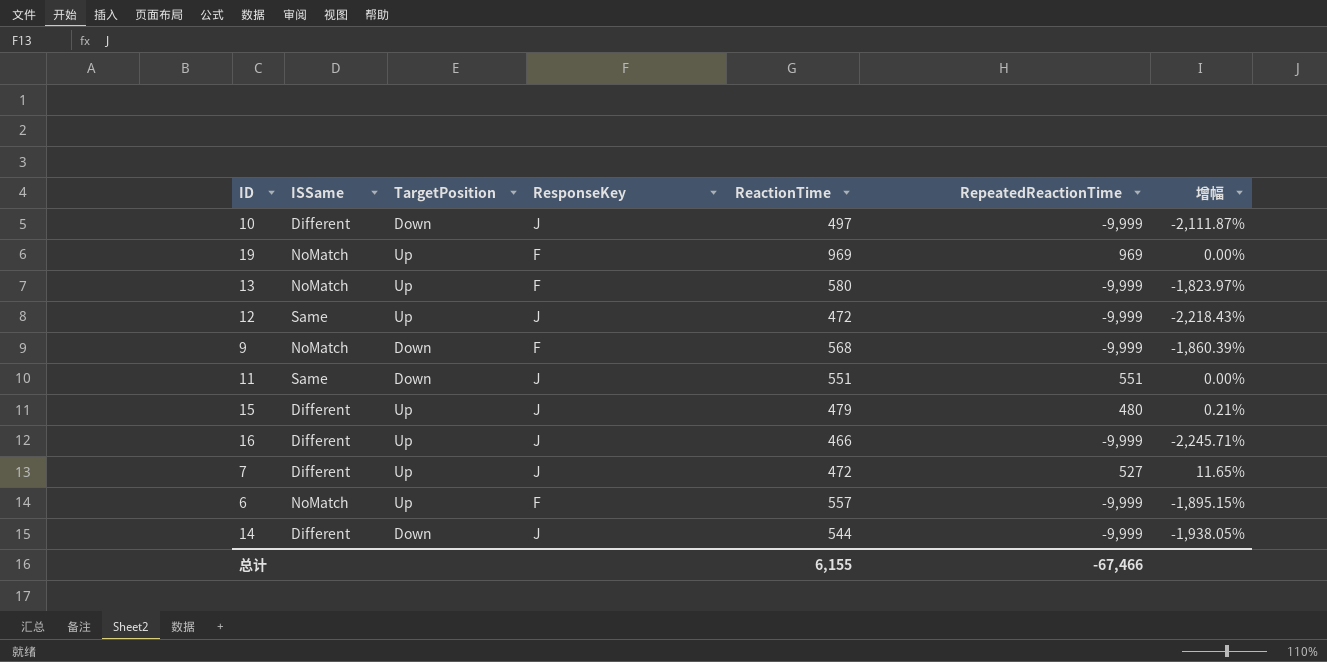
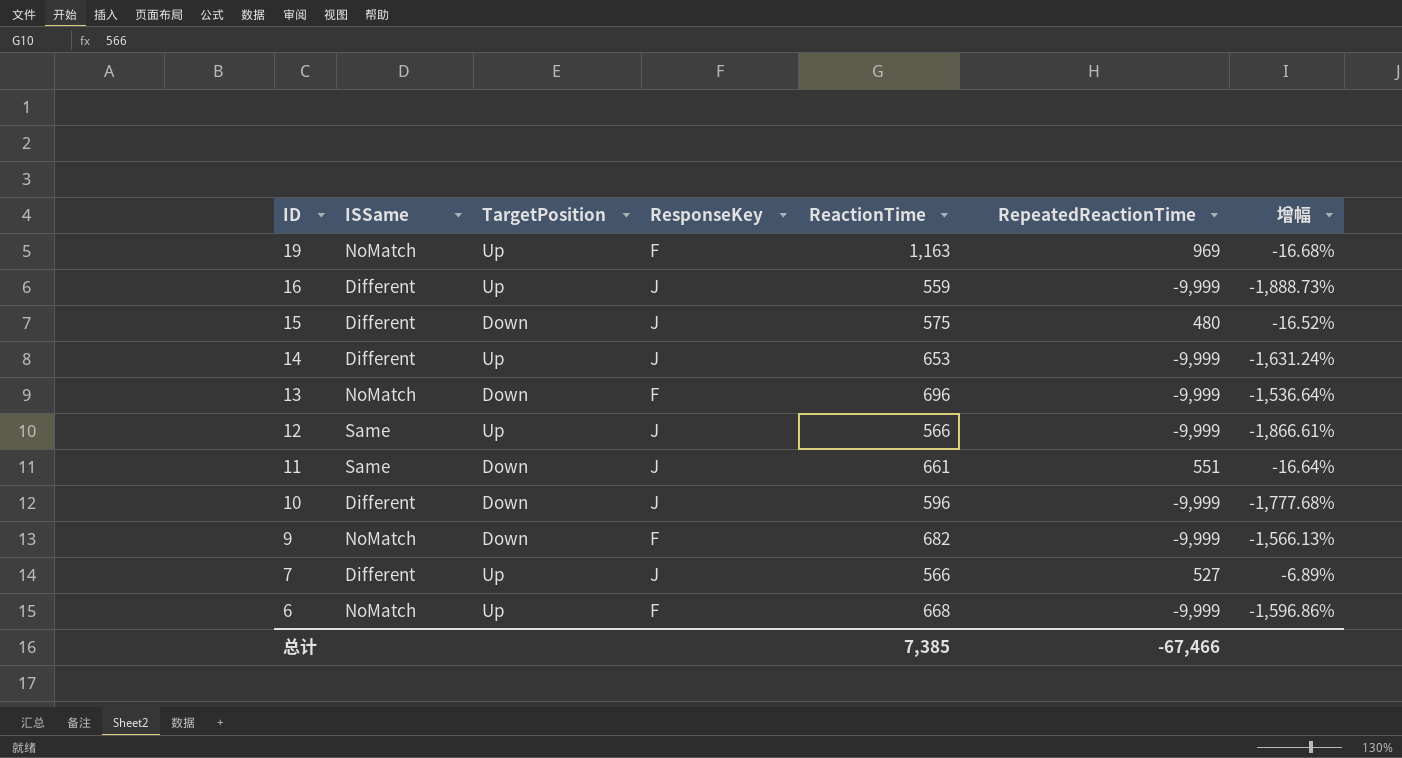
row order: none -> ID descending
19 | ReactionTime: 969 -> 1,163
19 | 增幅: 0.00% -> -16.68%
16 | ReactionTime: 466 -> 559
16 | 增幅: -2,245.71% -> -1,888.73%
15 | TargetPosition: Up -> Down
15 | ReactionTime: 479 -> 575
15 | 增幅: 0.21% -> -16.52%
14 | TargetPosition: Down -> Up
14 | ReactionTime: 544 -> 653
14 | 增幅: -1,938.05% -> -1,631.24%
13 | TargetPosition: Up -> Down
13 | ReactionTime: 580 -> 696
13 | 增幅: -1,823.97% -> -1,536.64%
12 | ReactionTime: 472 -> 566
12 | 增幅: -2,218.43% -> -1,866.61%
11 | ReactionTime: 551 -> 661
11 | 增幅: 0.00% -> -16.64%
10 | ReactionTime: 497 -> 596
10 | 增幅: -2,111.87% -> -1,777.68%
9 | ReactionTime: 568 -> 682
9 | 增幅: -1,860.39% -> -1,566.13%
7 | ReactionTime: 472 -> 566
7 | 增幅: 11.65% -> -6.89%
6 | ReactionTime: 557 -> 668
6 | 增幅: -1,895.15% -> -1,596.86%
总计 | ReactionTime: 6,155 -> 7,385

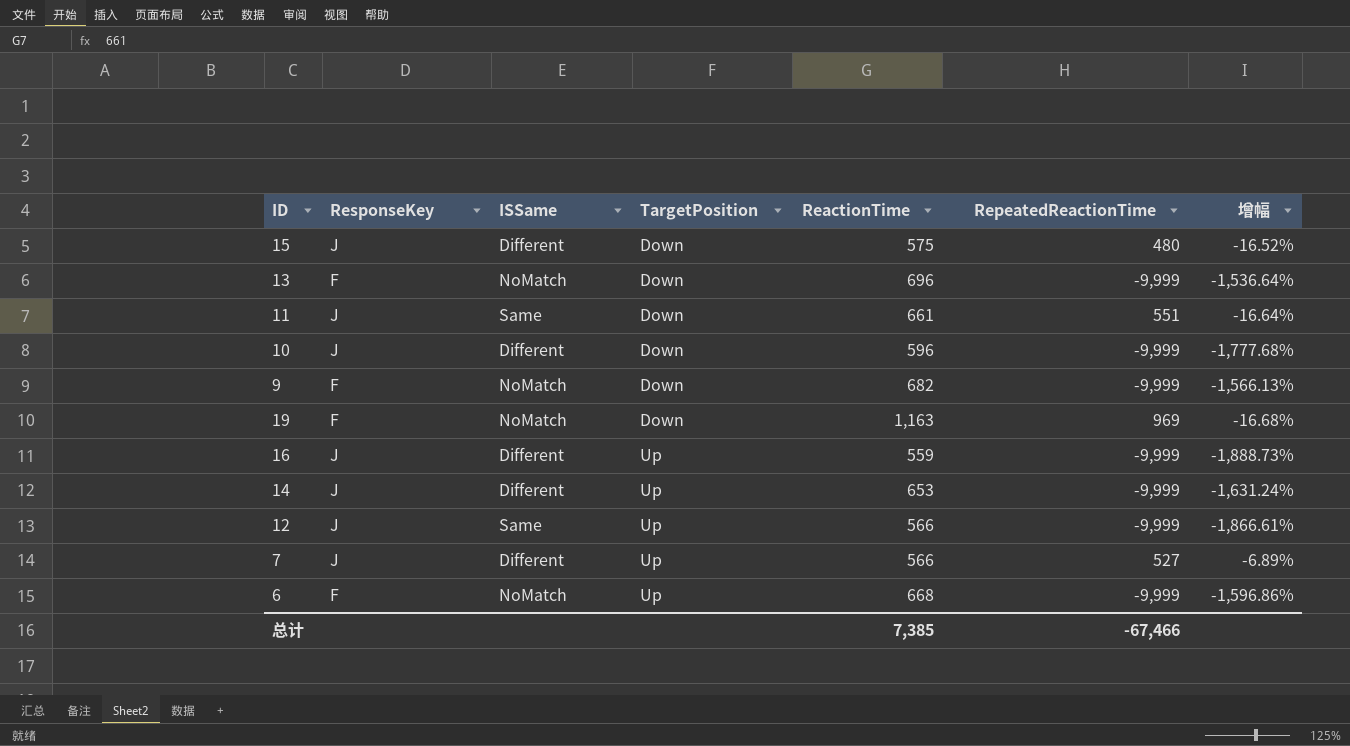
row order: ID descending -> TargetPosition ascending
column ResponseKey | position: 4 -> 2
19 | TargetPosition: Up -> Down

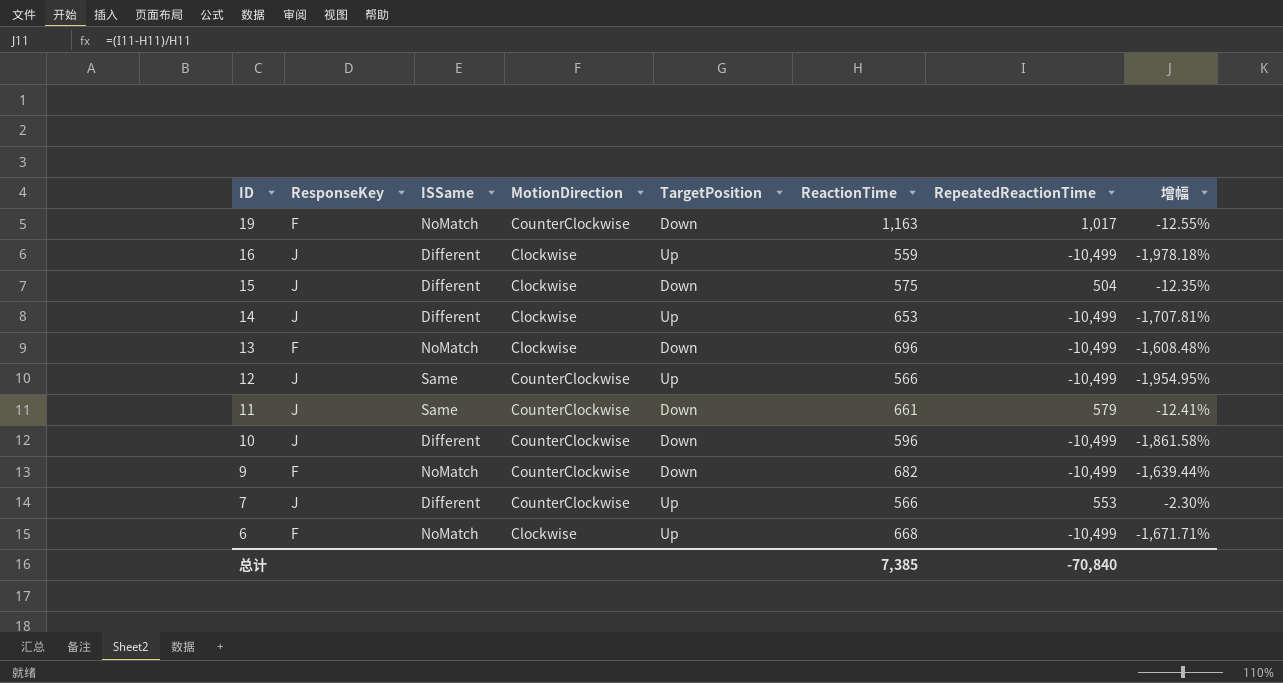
row order: TargetPosition ascending -> ID descending
column MotionDirection | position: none -> 4
19 | RepeatedReactionTime: 969 -> 1,017
19 | 增幅: -16.68% -> -12.55%
16 | RepeatedReactionTime: -9,999 -> -10,499
16 | 增幅: -1,888.73% -> -1,978.18%
15 | RepeatedReactionTime: 480 -> 504
15 | 增幅: -16.52% -> -12.35%
14 | RepeatedReactionTime: -9,999 -> -10,499
14 | 增幅: -1,631.24% -> -1,707.81%
13 | RepeatedReactionTime: -9,999 -> -10,499
13 | 增幅: -1,536.64% -> -1,608.48%
12 | RepeatedReactionTime: -9,999 -> -10,499
12 | 增幅: -1,866.61% -> -1,954.95%
11 | RepeatedReactionTime: 551 -> 579
11 | 增幅: -16.64% -> -12.41%
10 | RepeatedReactionTime: -9,999 -> -10,499
10 | 增幅: -1,777.68% -> -1,861.58%
9 | RepeatedReactionTime: -9,999 -> -10,499
9 | 增幅: -1,566.13% -> -1,639.44%
7 | RepeatedReactionTime: 527 -> 553
7 | 增幅: -6.89% -> -2.30%
6 | RepeatedReactionTime: -9,999 -> -10,499
6 | 增幅: -1,596.86% -> -1,671.71%
总计 | RepeatedReactionTime: -67,466 -> -70,840

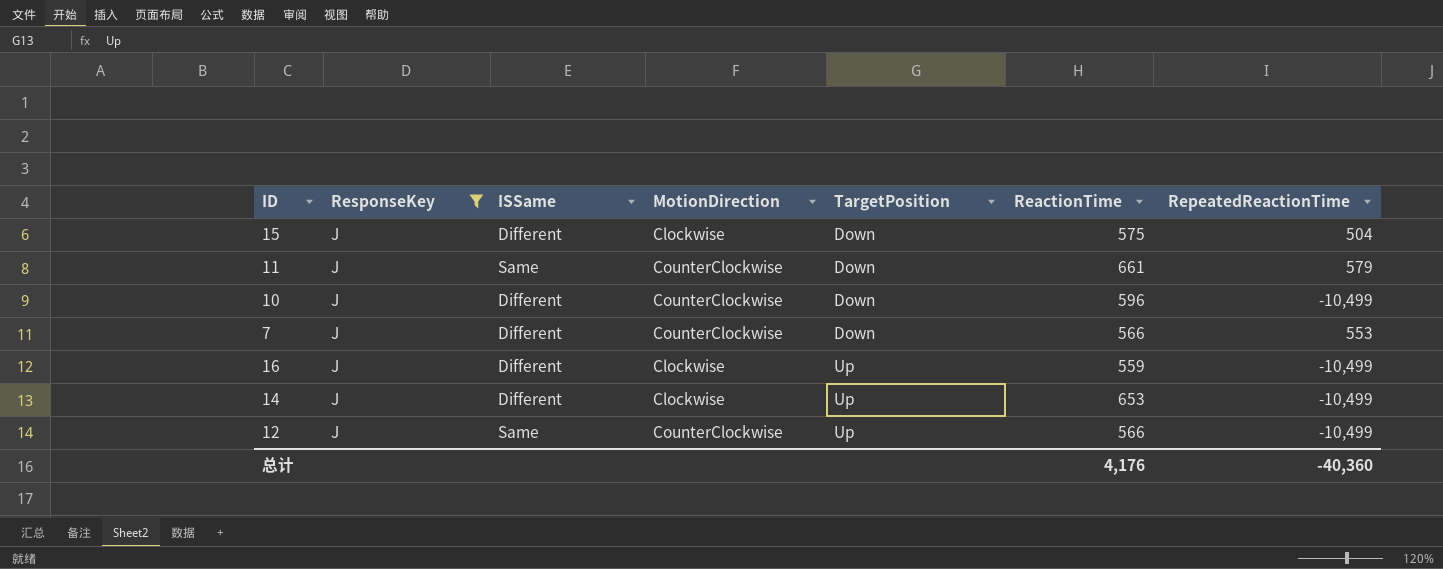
filter: none -> ResponseKey = J
row order: ID descending -> TargetPosition ascending
column 增幅 | formula: ([RepeatedReactionTime] - [ReactionTime]) / [ReactionTime] -> none
7 | TargetPosition: Up -> Down
总计 | ReactionTime: 7,385 -> 4,176
总计 | RepeatedReactionTime: -70,840 -> -40,360

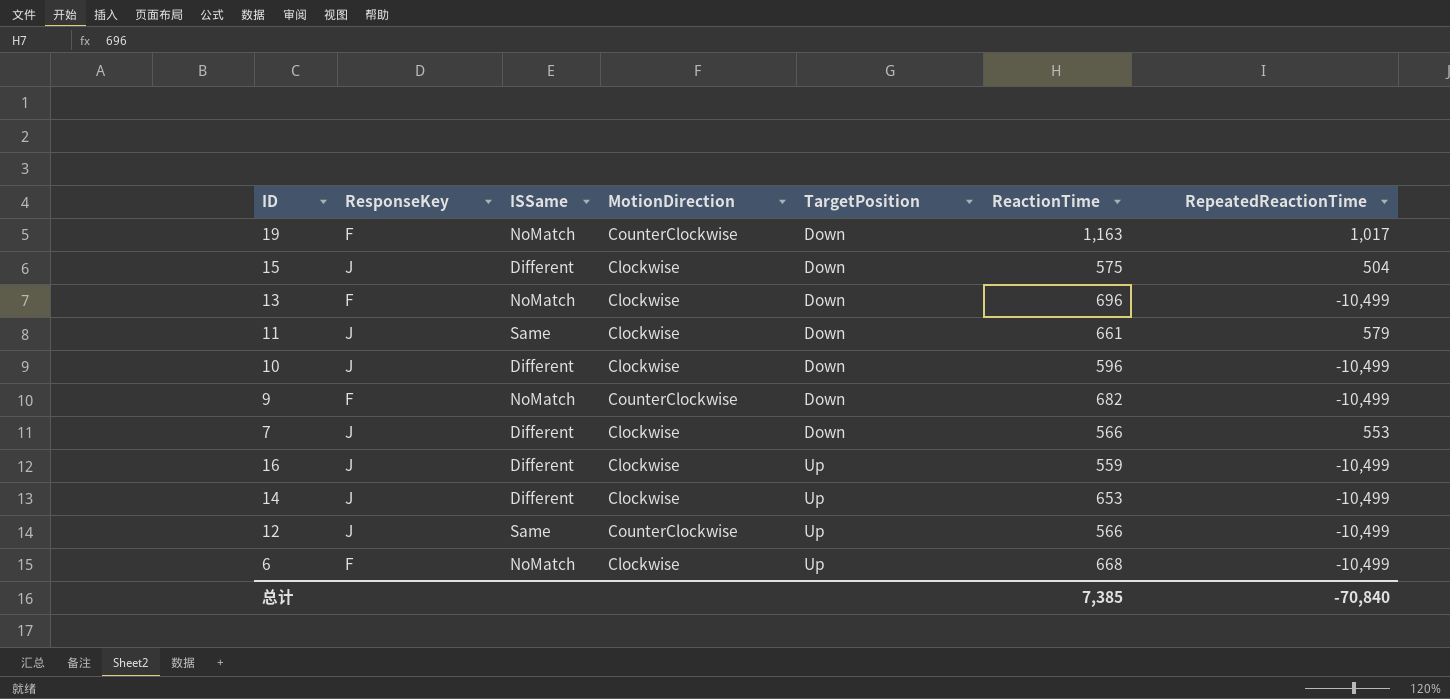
filter: ResponseKey = J -> none
11 | MotionDirection: CounterClockwise -> Clockwise
10 | MotionDirection: CounterClockwise -> Clockwise
7 | MotionDirection: CounterClockwise -> Clockwise
总计 | ReactionTime: 4,176 -> 7,385
总计 | RepeatedReactionTime: -40,360 -> -70,840

